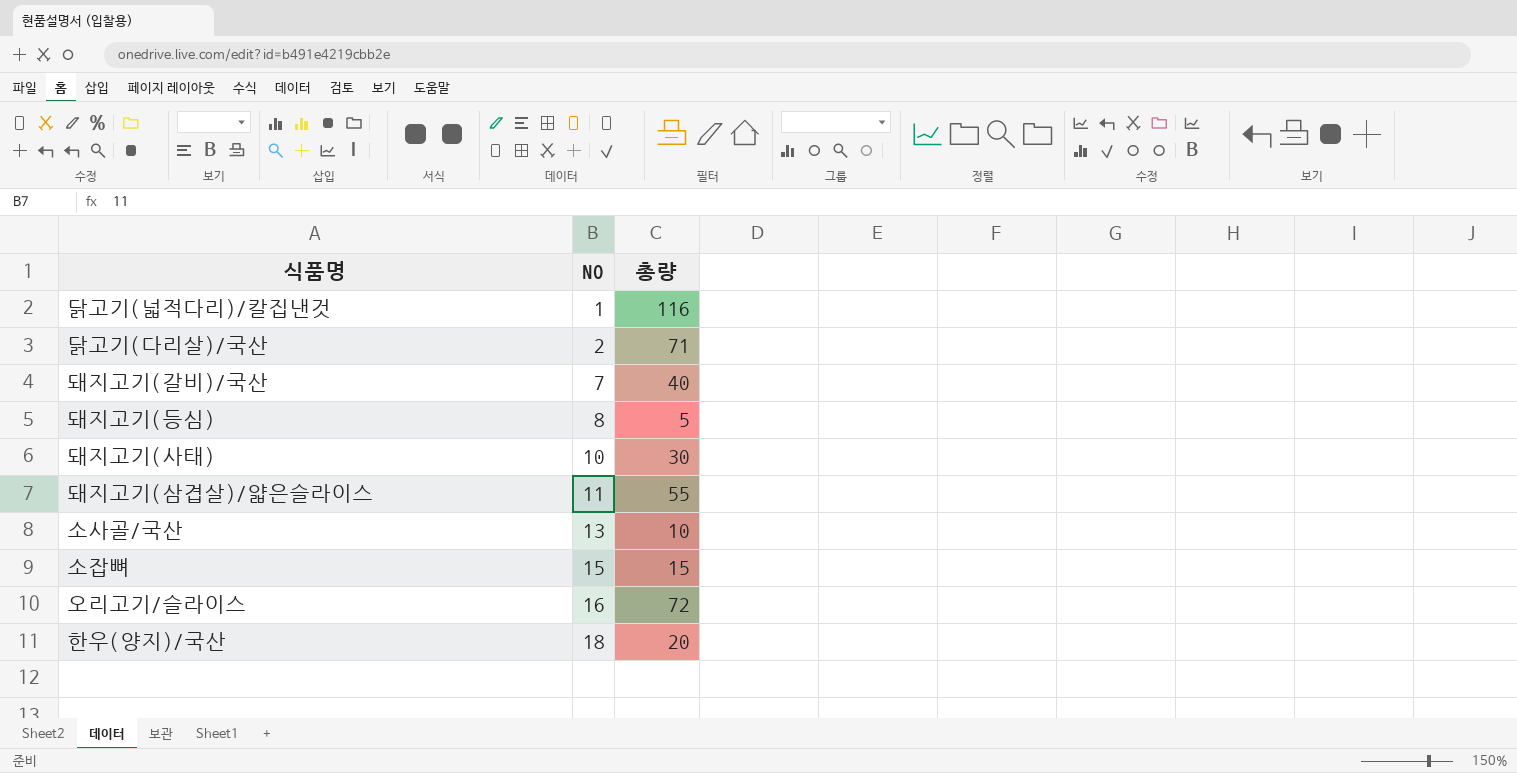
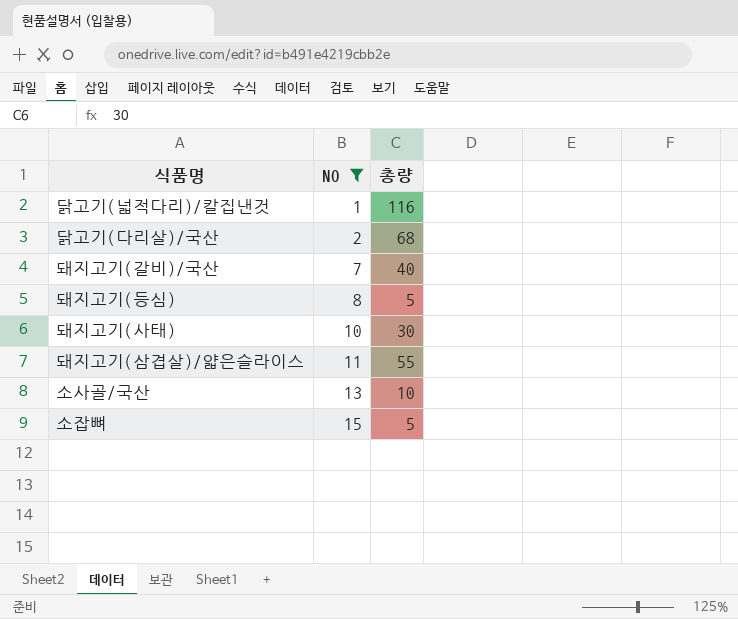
filter: none -> NO <= 15
닭고기(다리살)/국산 | 총량: 71 -> 68
소잡뼈 | 총량: 15 -> 5

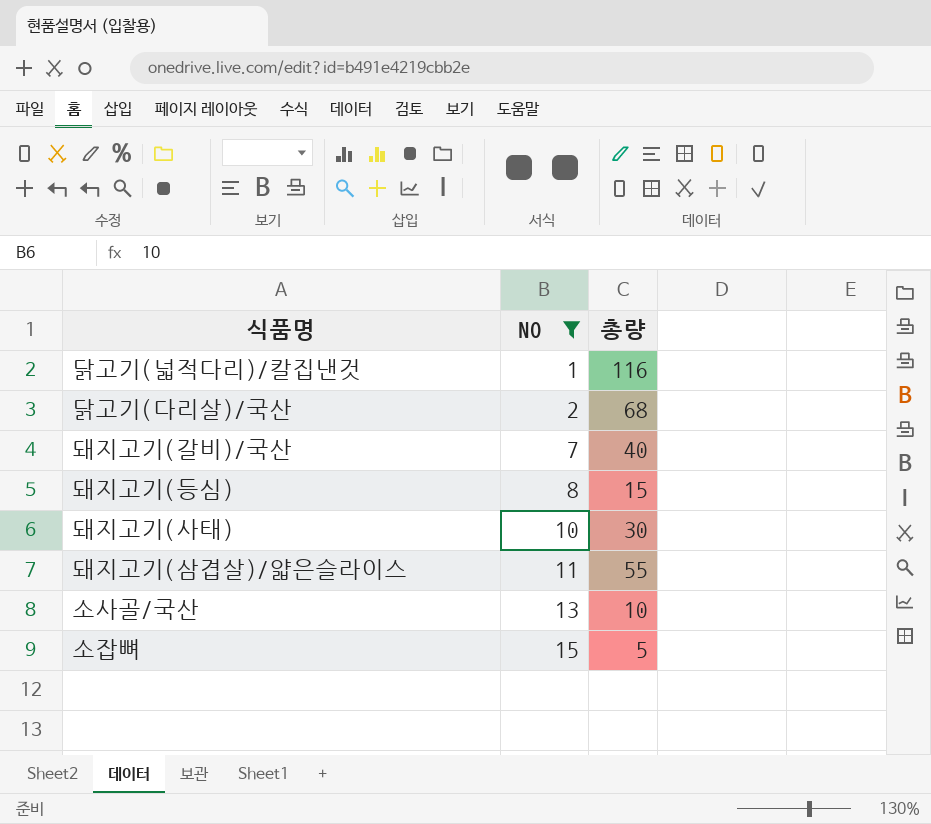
돼지고기(등심) | 총량: 5 -> 15

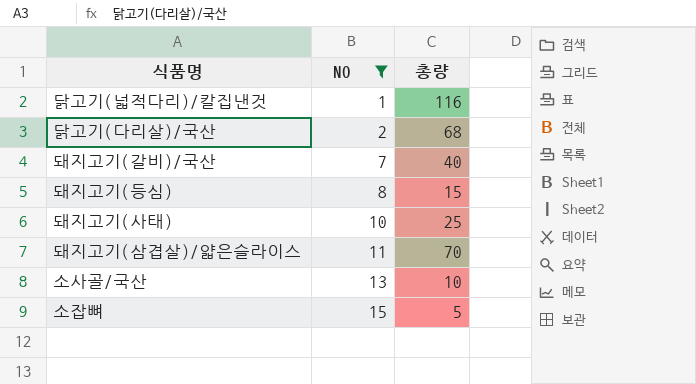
돼지고기(사태) | 총량: 30 -> 25
돼지고기(삼겹살)/얇은슬라이스 | 총량: 55 -> 70

